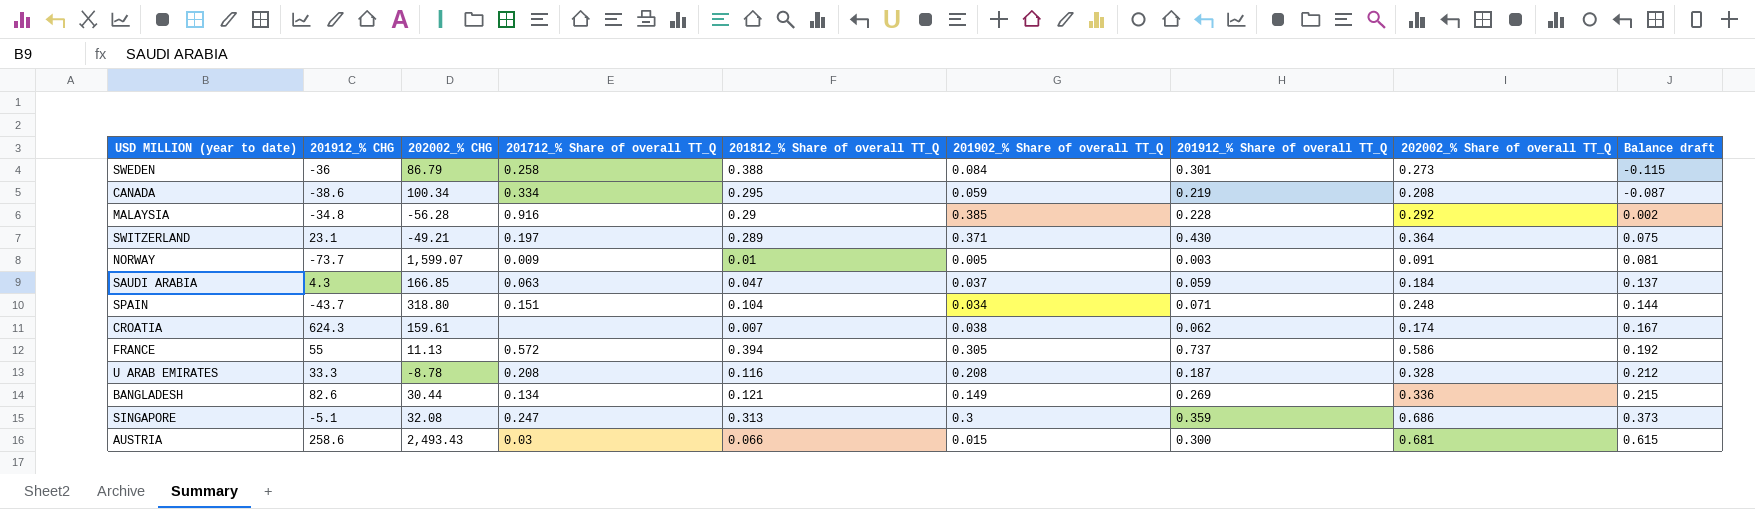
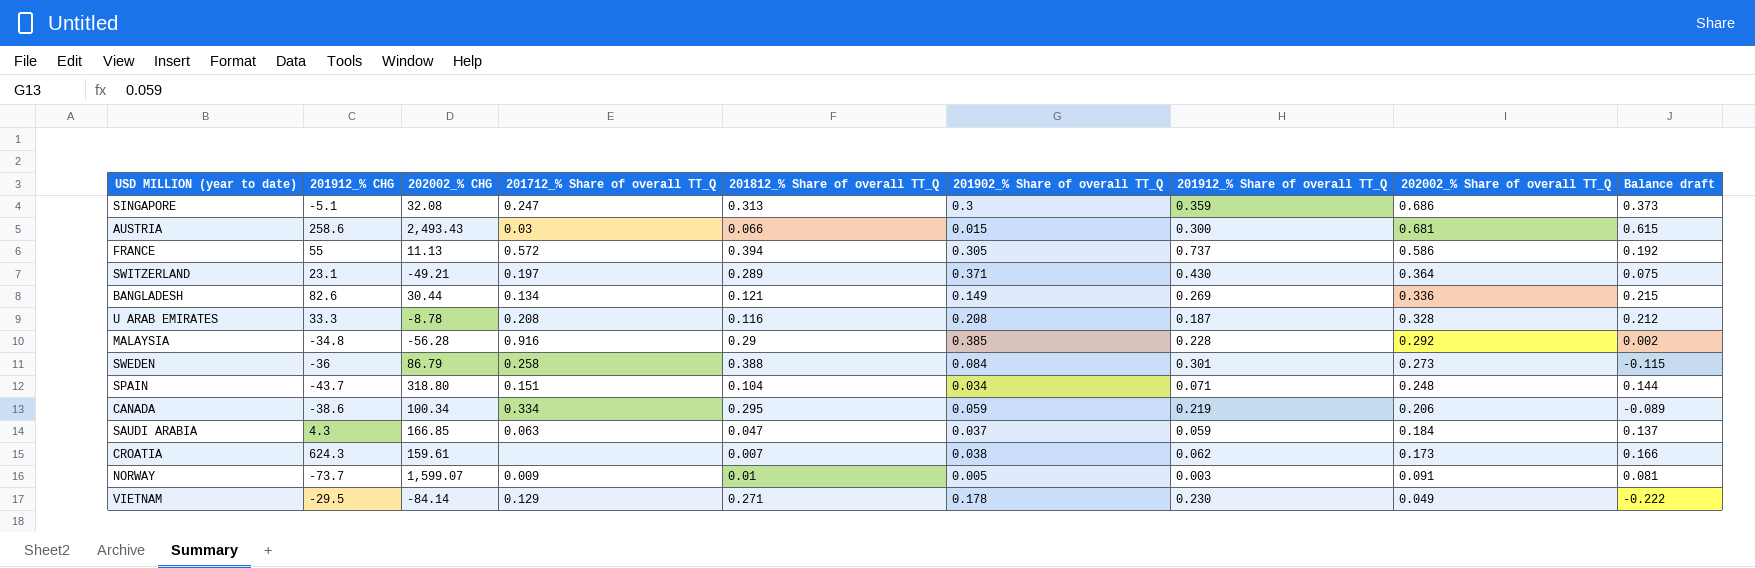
row order: Balance draft ascending -> 202002_% Share of overall TT_Q descending
CANADA | 202002_% Share of overall TT_Q: 0.208 -> 0.206
CANADA | Balance draft: -0.087 -> -0.089
CROATIA | 202002_% Share of overall TT_Q: 0.174 -> 0.173
CROATIA | Balance draft: 0.167 -> 0.166
row VIETNAM: none -> -29.5 | -84.14 | 0.129 | 0.271 | 0.178 | 0.230 | 0.049 | -0.222

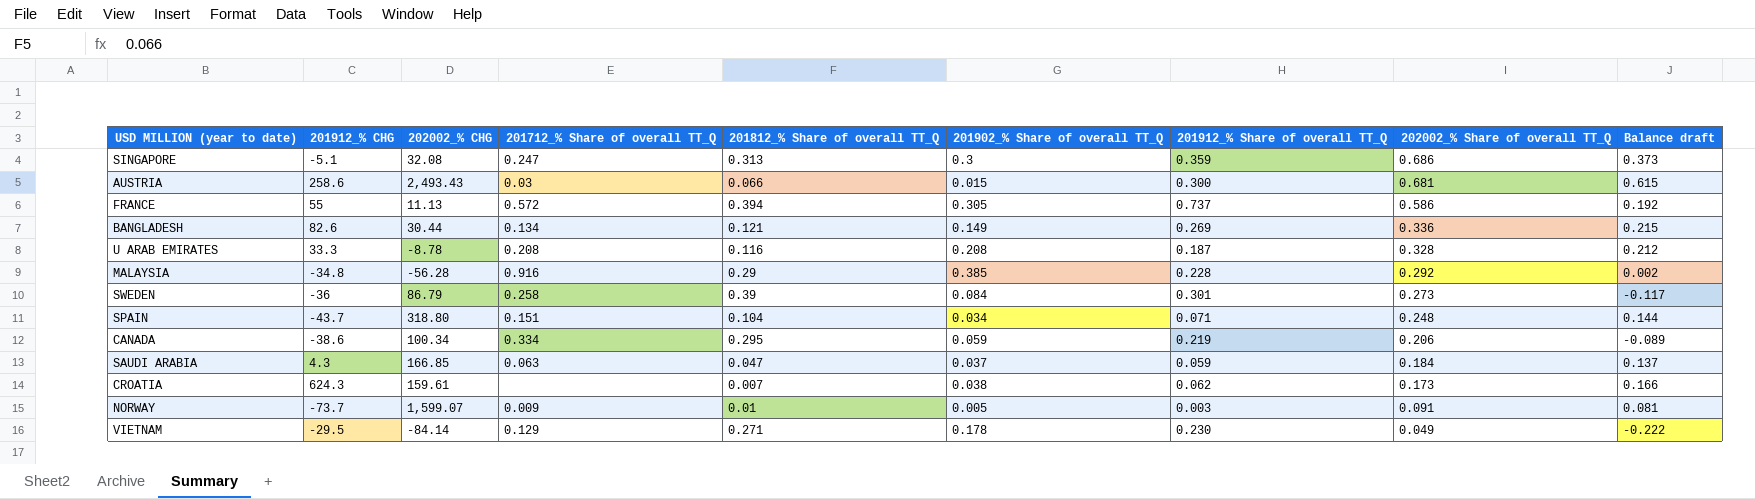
row SWITZERLAND: 23.1 | -49.21 | 0.197 | 0.289 | 0.371 | 0.430 | 0.364 | 0.075 -> none
SWEDEN | 201812_% Share of overall TT_Q: 0.388 -> 0.39
SWEDEN | Balance draft: -0.115 -> -0.117

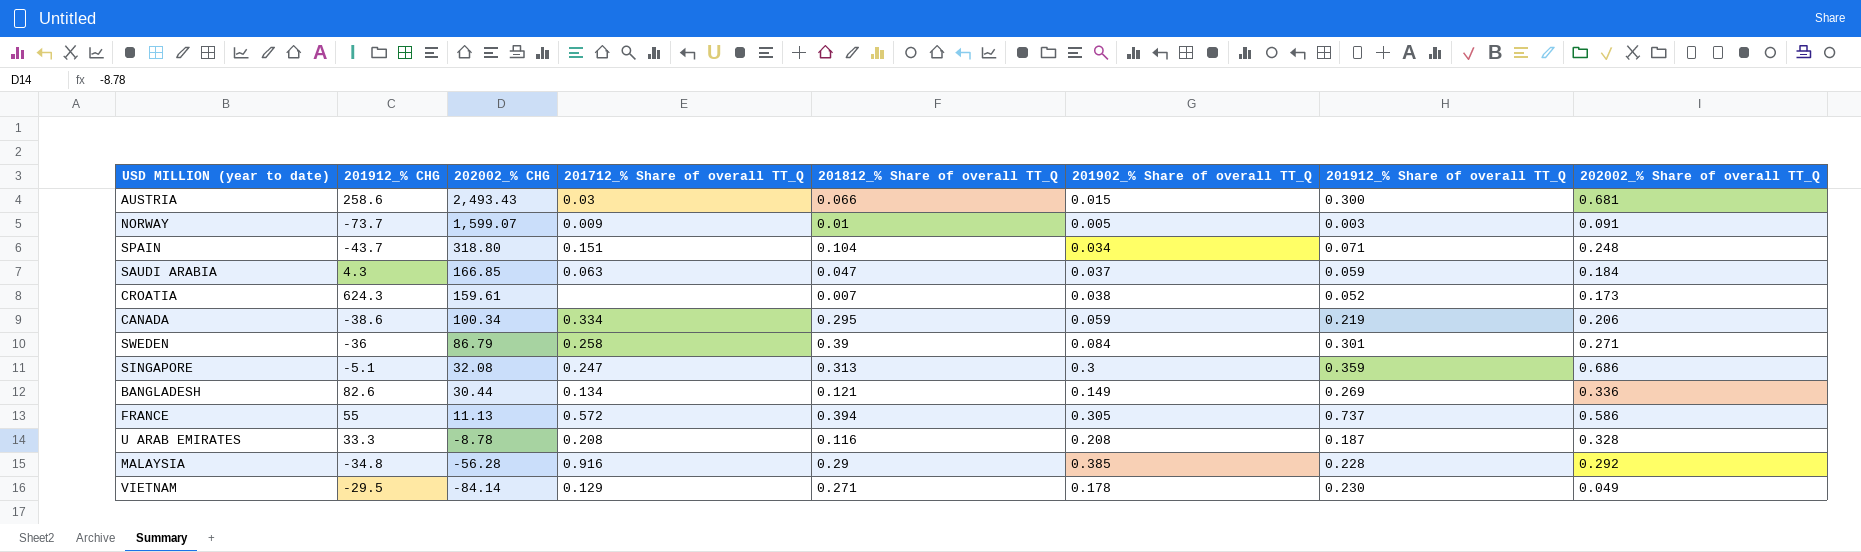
row order: 202002_% Share of overall TT_Q descending -> 202002_% CHG descending
column Balance draft | formula: [202002_% Share of overall TT_Q] - [201812_% Share of overall TT_Q] -> none
CROATIA | 201912_% Share of overall TT_Q: 0.062 -> 0.052
SWEDEN | 202002_% Share of overall TT_Q: 0.273 -> 0.271

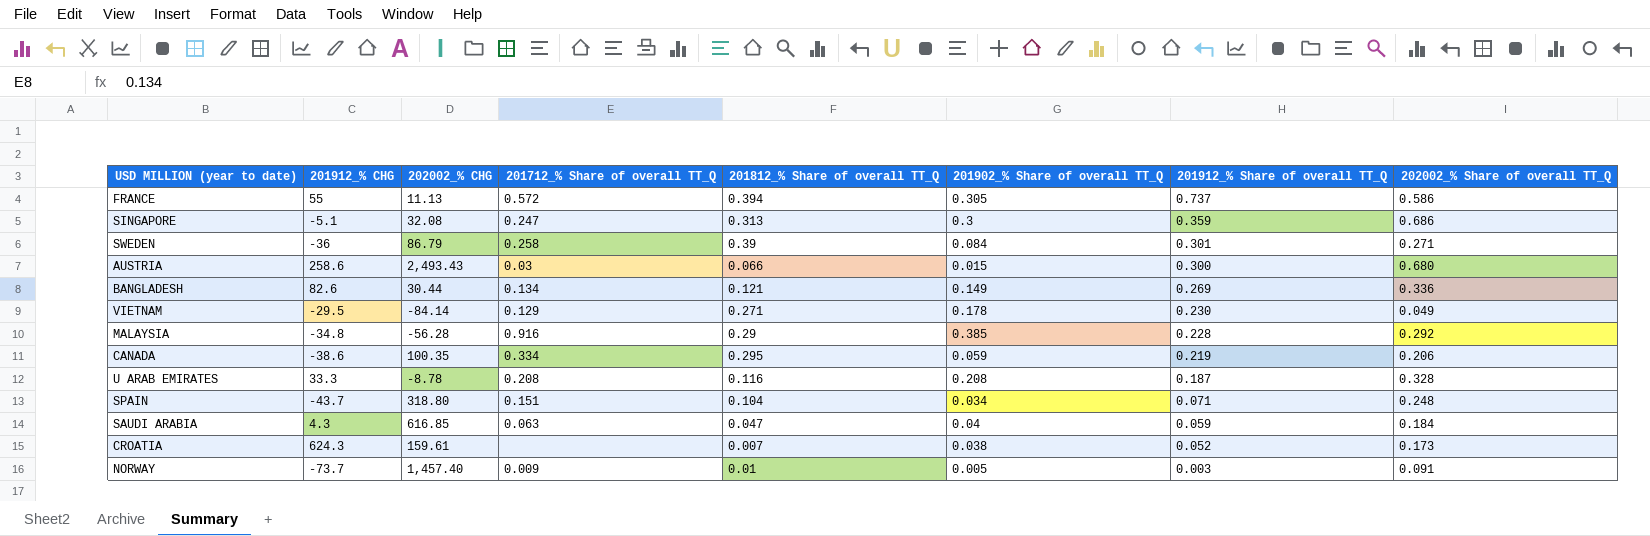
row order: 202002_% CHG descending -> 201912_% Share of overall TT_Q descending
AUSTRIA | 202002_% Share of overall TT_Q: 0.681 -> 0.680
CANADA | 202002_% CHG: 100.34 -> 100.35
SAUDI ARABIA | 202002_% CHG: 166.85 -> 616.85
SAUDI ARABIA | 201902_% Share of overall TT_Q: 0.037 -> 0.04
NORWAY | 202002_% CHG: 1,599.07 -> 1,457.40

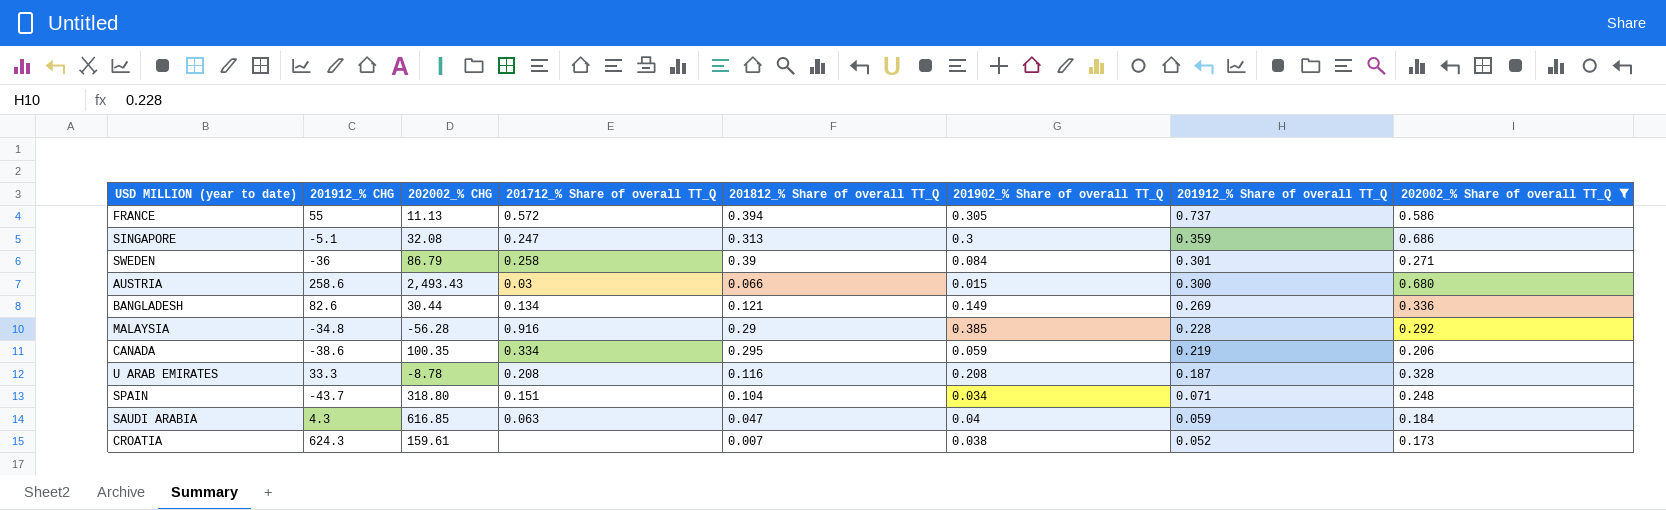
filter: none -> 202002_% Share of overall TT_Q >= 0.173

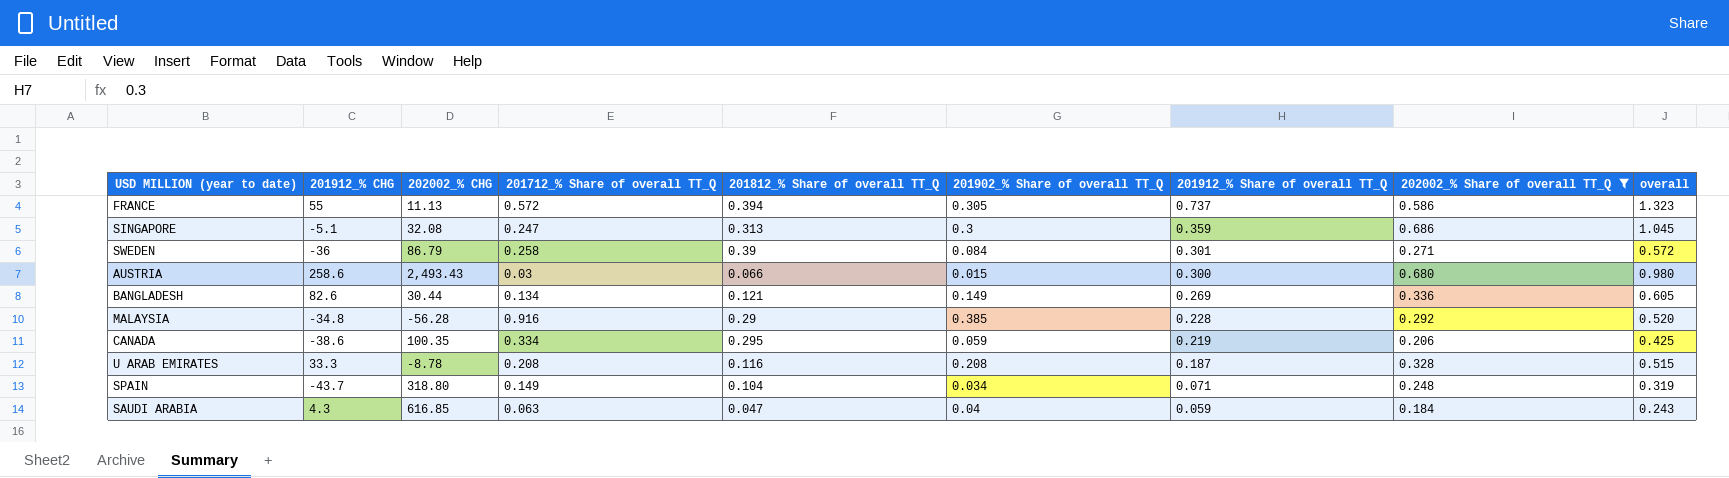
column overall | formula: none -> [201912_% Share of overall TT_Q] + [202002_% Share of overall TT_Q]
row CROATIA: 624.3 | 159.61 | none | 0.007 | 0.038 | 0.052 | 0.173 -> none
SPAIN | 201712_% Share of overall TT_Q: 0.151 -> 0.149

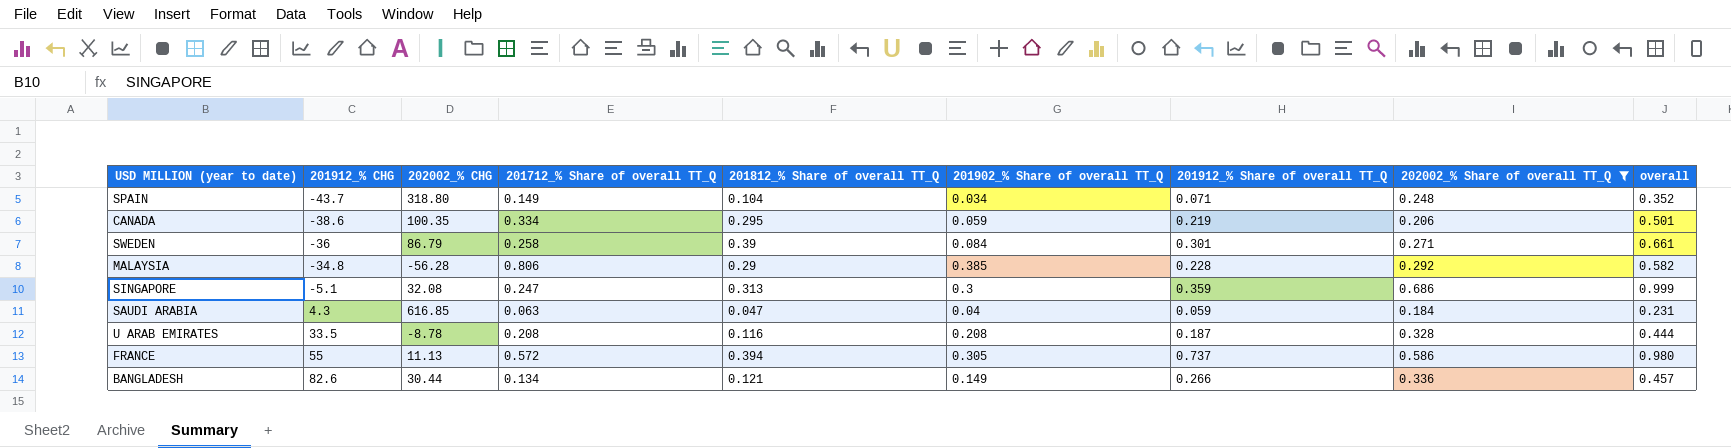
row order: 201912_% Share of overall TT_Q descending -> 201912_% CHG ascending
column overall | formula: [201912_% Share of overall TT_Q] + [202002_% Share of overall TT_Q] -> [201812_% Share of overall TT_Q] + [202002_% Share of overall TT_Q]
row AUSTRIA: 258.6 | 2,493.43 | 0.03 | 0.066 | 0.015 | 0.300 | 0.680 | 0.980 -> none
MALAYSIA | 201712_% Share of overall TT_Q: 0.916 -> 0.806
U ARAB EMIRATES | 201912_% CHG: 33.3 -> 33.5
BANGLADESH | 201912_% Share of overall TT_Q: 0.269 -> 0.266

